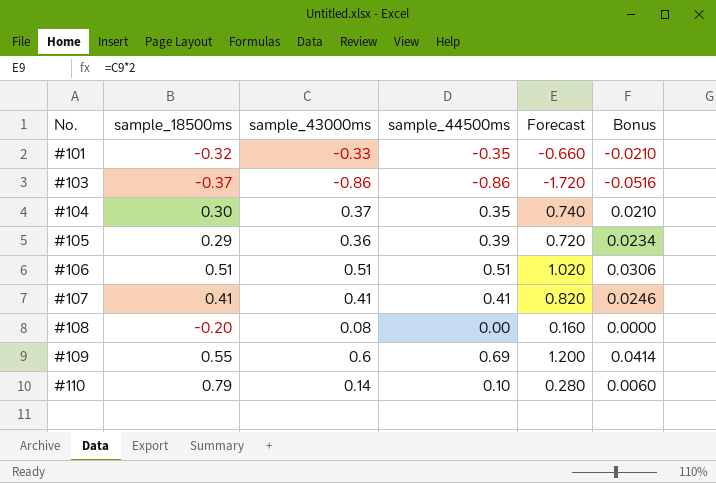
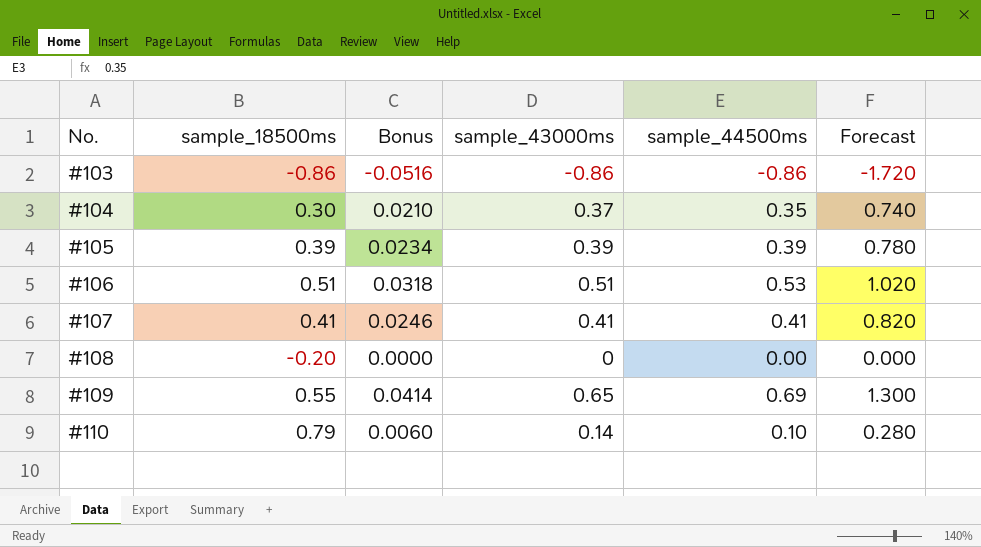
column Bonus | position: 6 -> 3
row #101: -0.32 | -0.33 | -0.35 | -0.660 | -0.0210 -> none
#103 | sample_18500ms: -0.37 -> -0.86
#105 | sample_18500ms: 0.29 -> 0.39
#105 | sample_43000ms: 0.36 -> 0.39
#105 | Forecast: 0.720 -> 0.780
#106 | Bonus: 0.0306 -> 0.0318
#106 | sample_44500ms: 0.51 -> 0.53
#108 | sample_43000ms: 0.08 -> 0
#108 | Forecast: 0.160 -> 0.000
#109 | sample_43000ms: 0.6 -> 0.65
#109 | Forecast: 1.200 -> 1.300

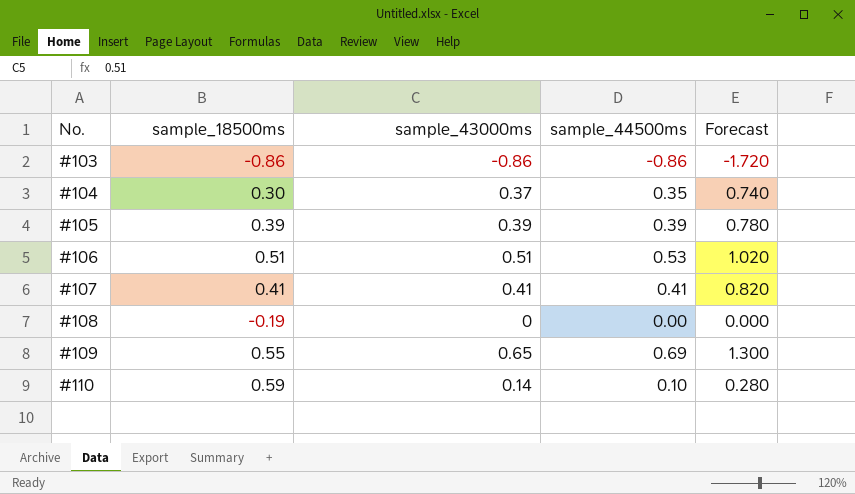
column Bonus | formula: [sample_44500ms] * 0.06 -> none
#108 | sample_18500ms: -0.20 -> -0.19
#110 | sample_18500ms: 0.79 -> 0.59

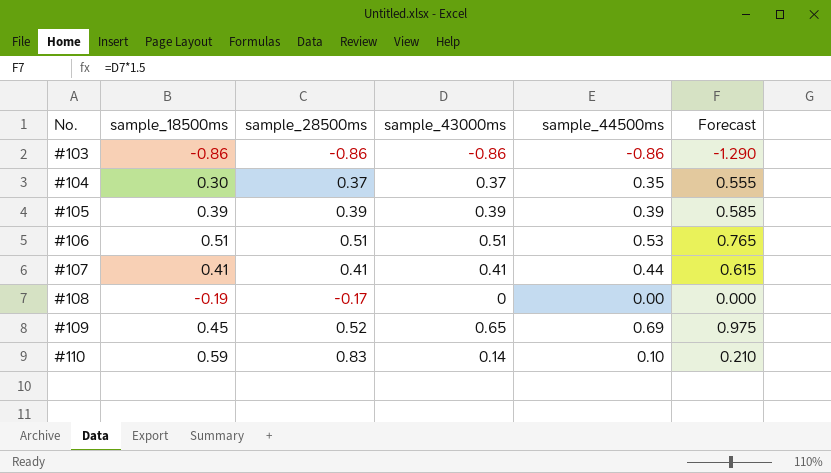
column sample_28500ms | position: none -> 3
column Forecast | formula: [sample_43000ms] * 2 -> [sample_43000ms] * 1.5
#107 | sample_44500ms: 0.41 -> 0.44
#109 | sample_18500ms: 0.55 -> 0.45

